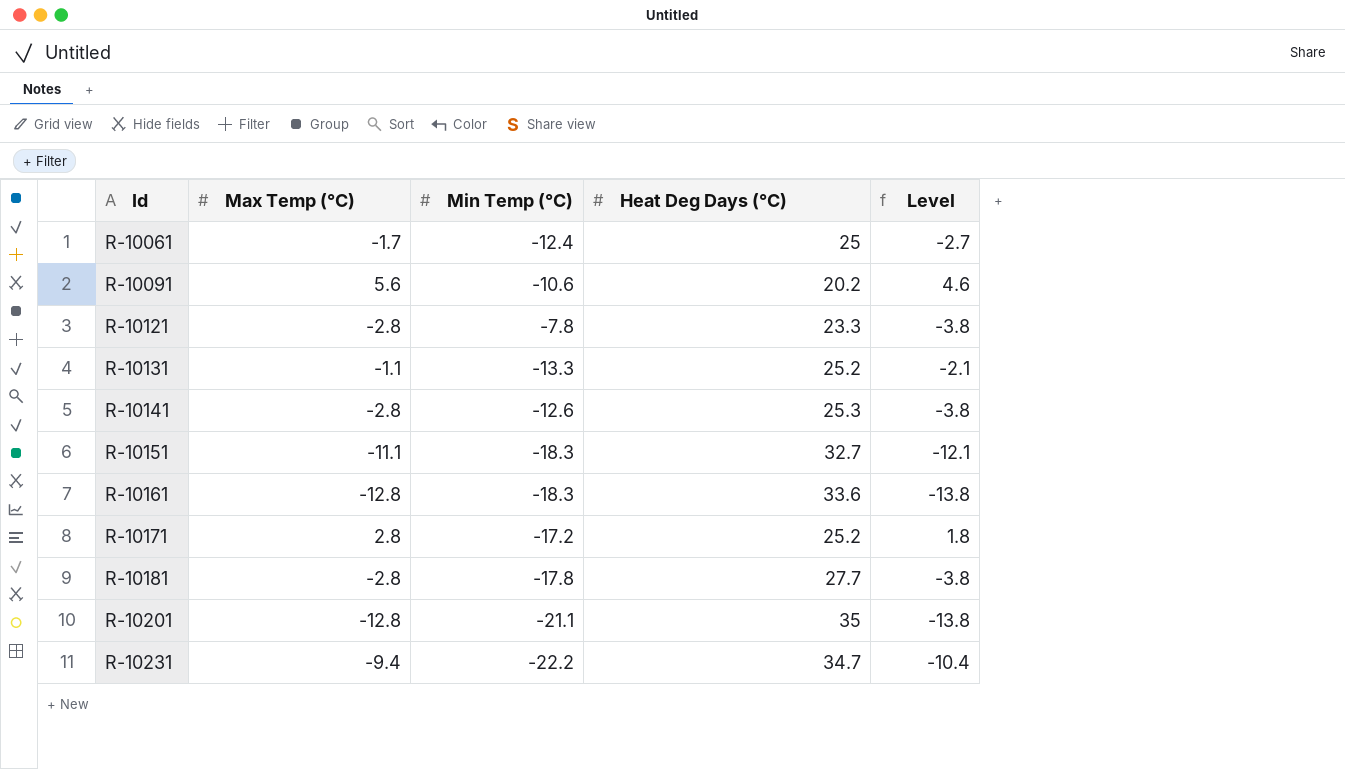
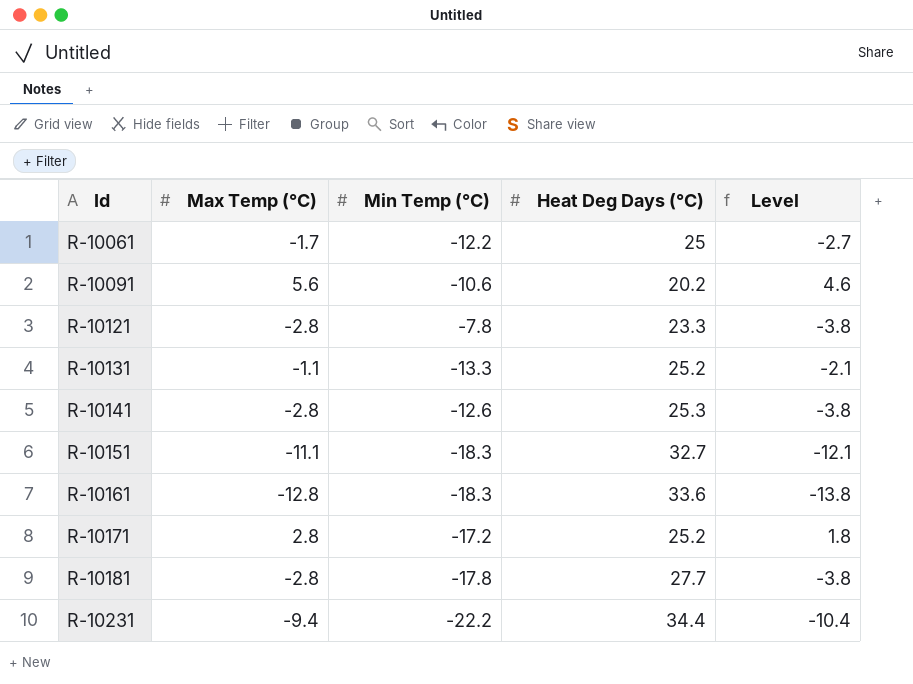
row R-10201: -12.8 | -21.1 | 35 | -13.8 -> none
R-10061 | Min Temp (°C): -12.4 -> -12.2
R-10231 | Heat Deg Days (°C): 34.7 -> 34.4

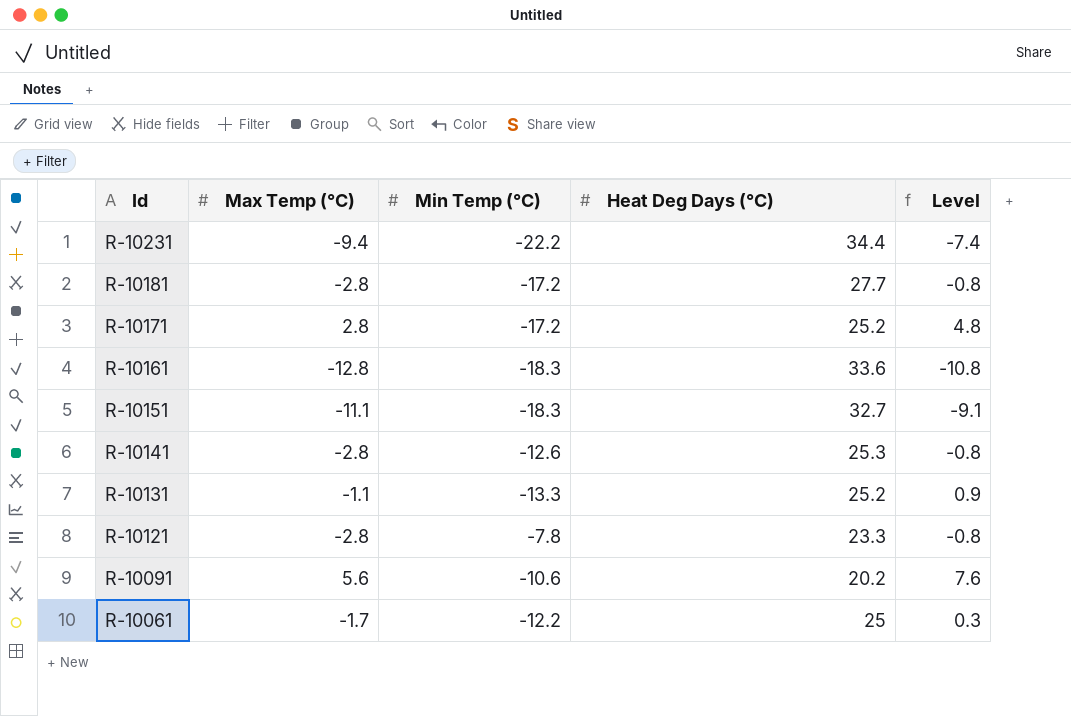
row order: Id ascending -> Id descending
column Level | formula: [Max Temp (°C)] - 1 -> [Max Temp (°C)] + 2
R-10181 | Min Temp (°C): -17.8 -> -17.2

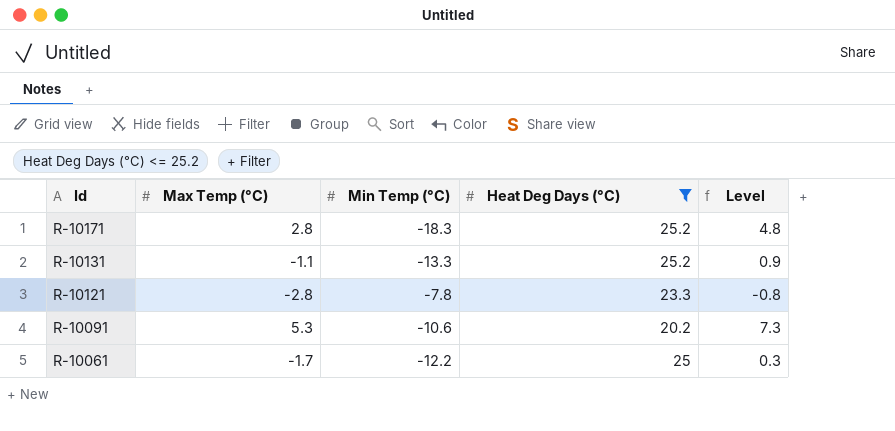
filter: none -> Heat Deg Days (°C) <= 25.2
R-10171 | Min Temp (°C): -17.2 -> -18.3
R-10091 | Max Temp (°C): 5.6 -> 5.3
R-10091 | Level: 7.6 -> 7.3

